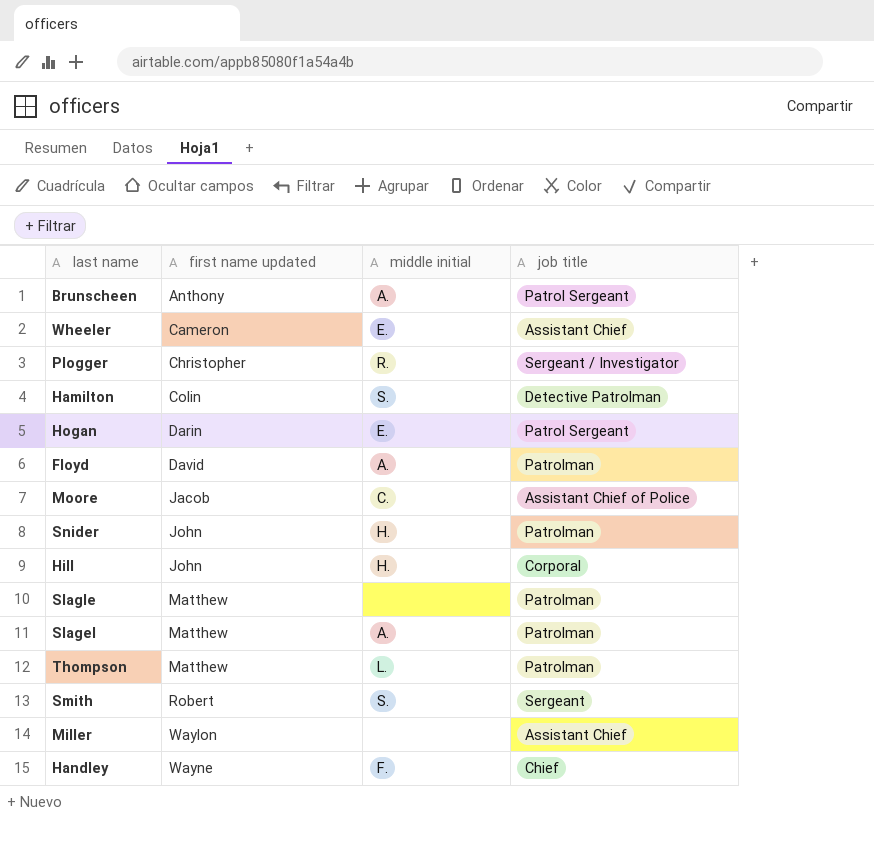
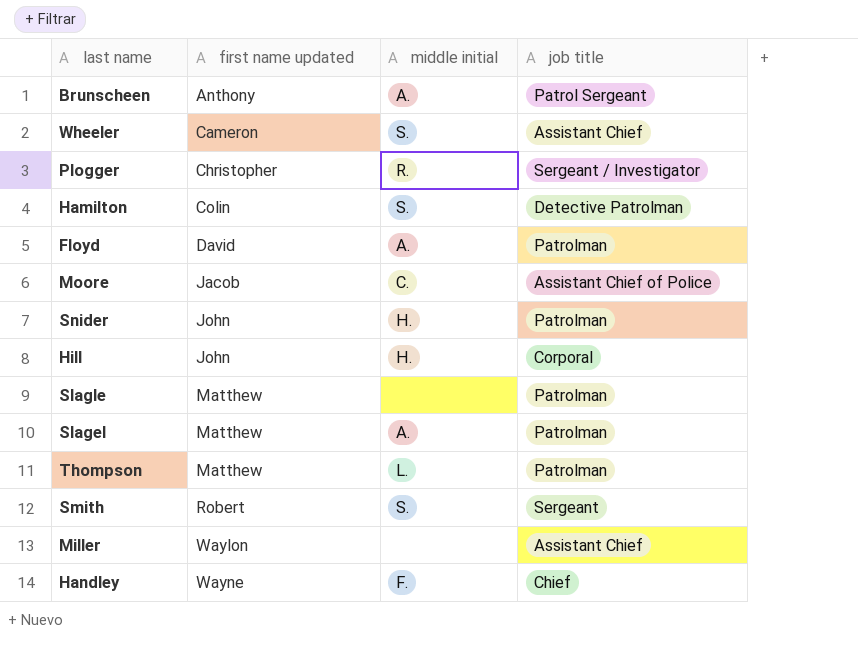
row Hogan: Darin | E. | Patrol Sergeant -> none
Wheeler | middle initial: E. -> S.

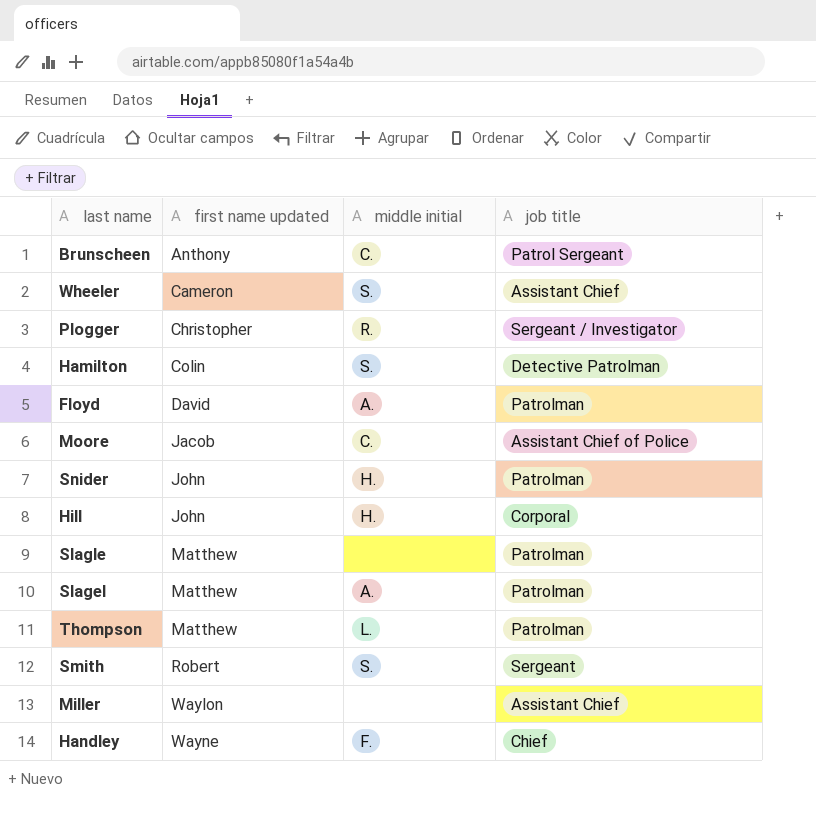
Brunscheen | middle initial: A. -> C.

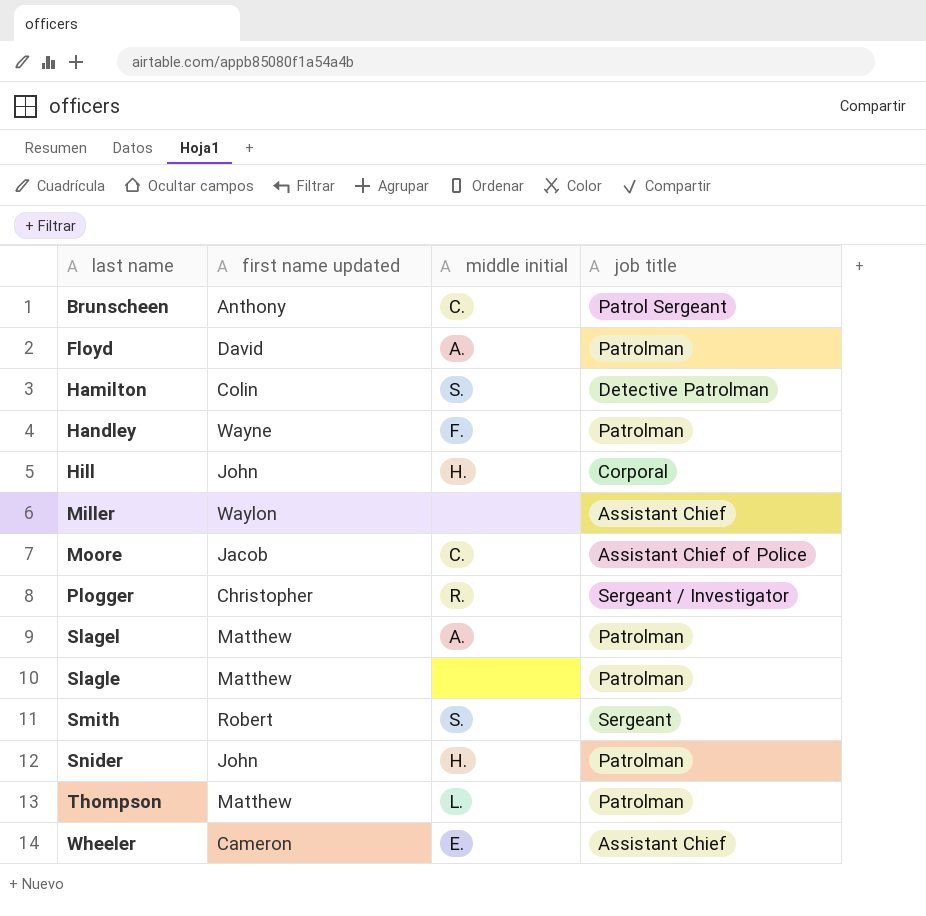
row order: first name updated ascending -> last name ascending
Handley | job title: Chief -> Patrolman
Wheeler | middle initial: S. -> E.

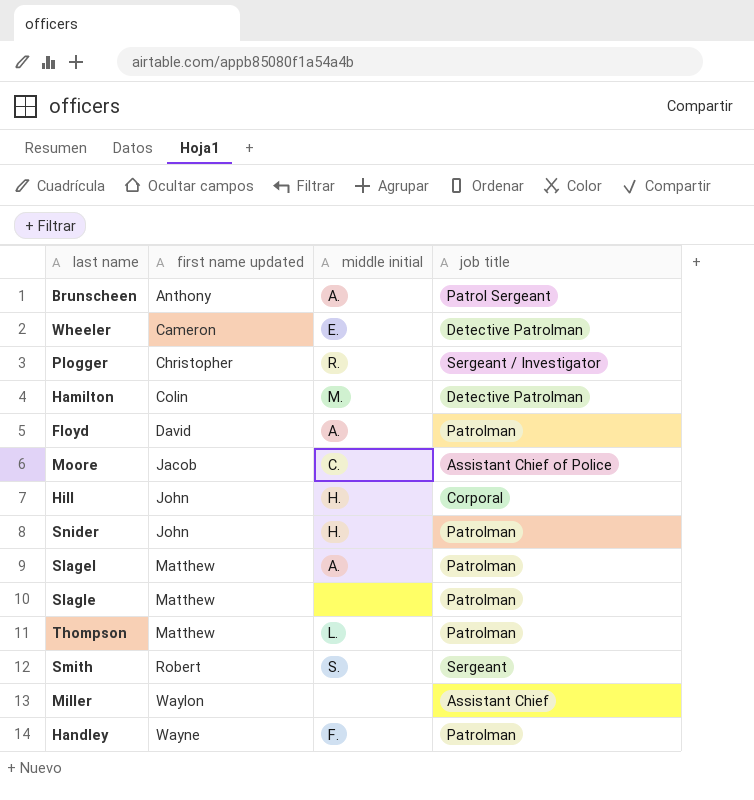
row order: last name ascending -> first name updated ascending
Brunscheen | middle initial: C. -> A.
Wheeler | job title: Assistant Chief -> Detective Patrolman
Hamilton | middle initial: S. -> M.

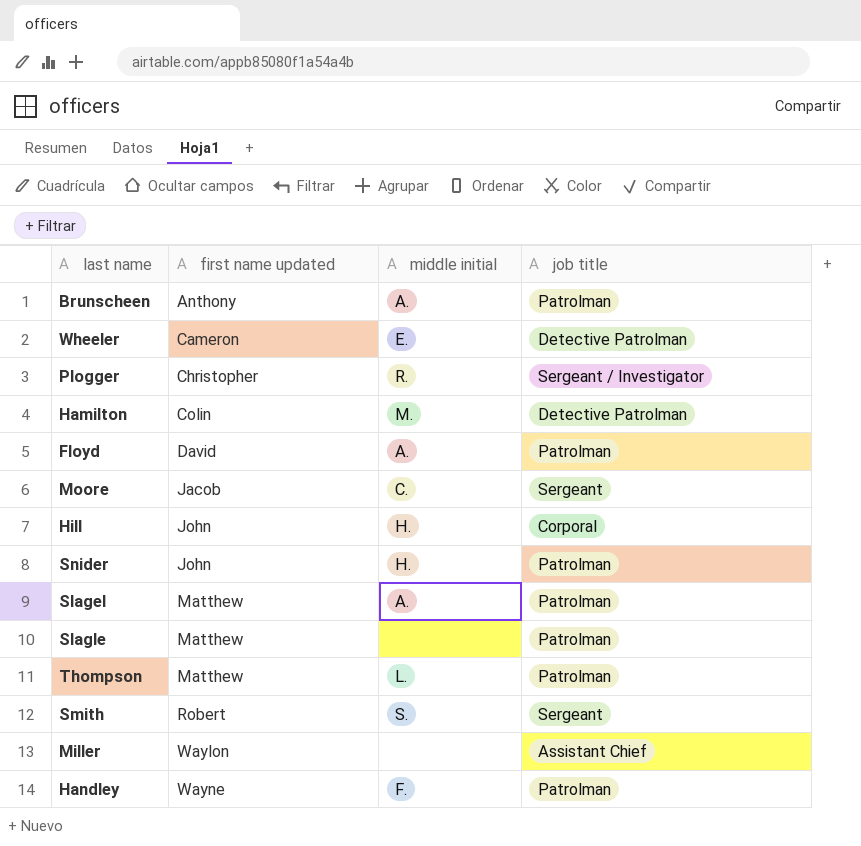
Brunscheen | job title: Patrol Sergeant -> Patrolman
Moore | job title: Assistant Chief of Police -> Sergeant

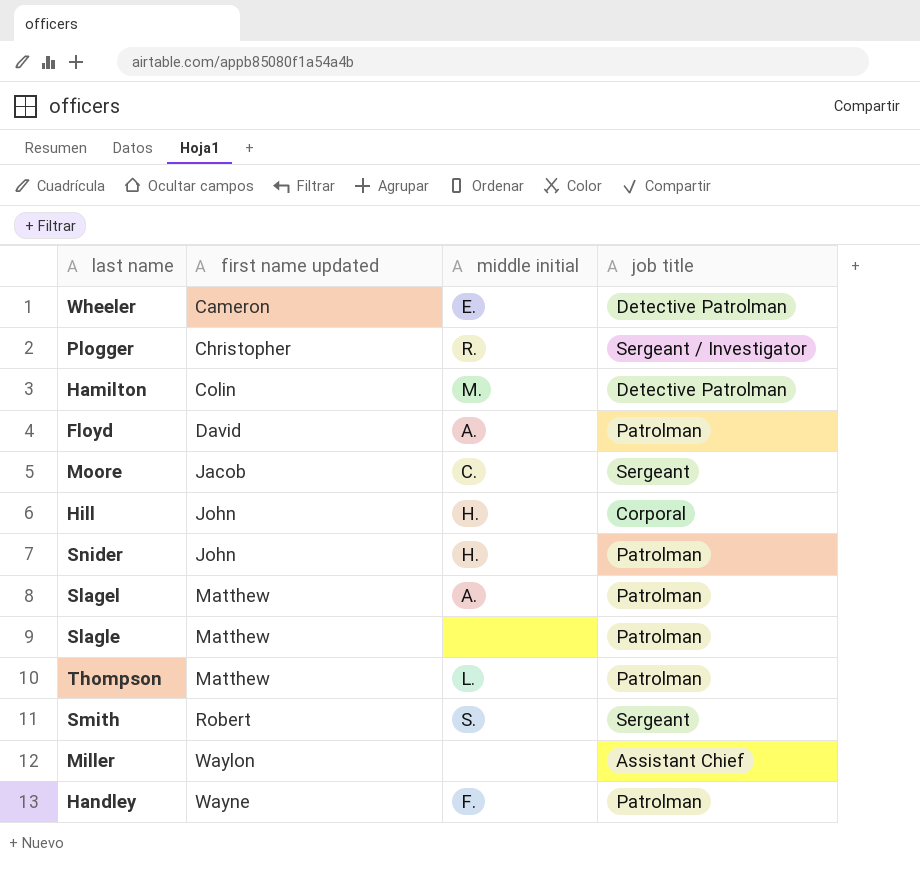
row Brunscheen: Anthony | A. | Patrolman -> none

